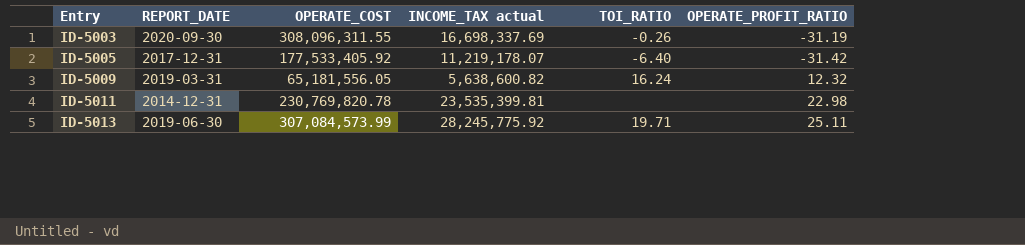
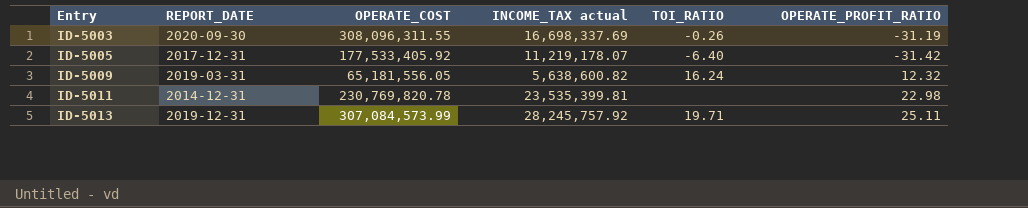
ID-5013 | REPORT_DATE: 2019-06-30 -> 2019-12-31
ID-5013 | INCOME_TAX actual: 28,245,775.92 -> 28,245,757.92

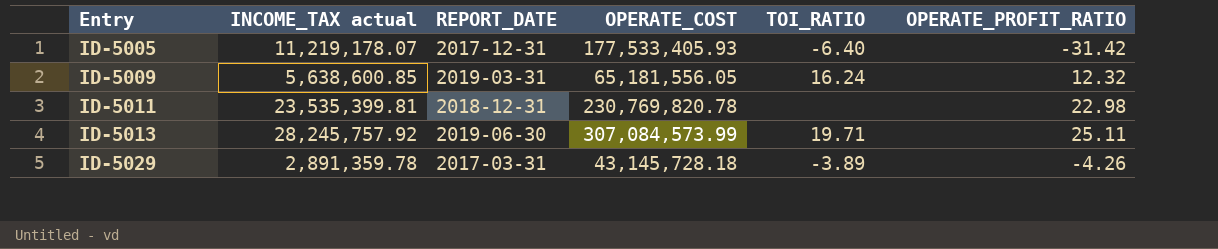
column INCOME_TAX actual | position: 4 -> 2
row ID-5003: 2020-09-30 | 308,096,311.55 | 16,698,337.69 | -0.26 | -31.19 -> none
ID-5005 | OPERATE_COST: 177,533,405.92 -> 177,533,405.93
ID-5009 | INCOME_TAX actual: 5,638,600.82 -> 5,638,600.85
ID-5011 | REPORT_DATE: 2014-12-31 -> 2018-12-31
ID-5013 | REPORT_DATE: 2019-12-31 -> 2019-06-30
row ID-5029: none -> 2,891,359.78 | 2017-03-31 | 43,145,728.18 | -3.89 | -4.26

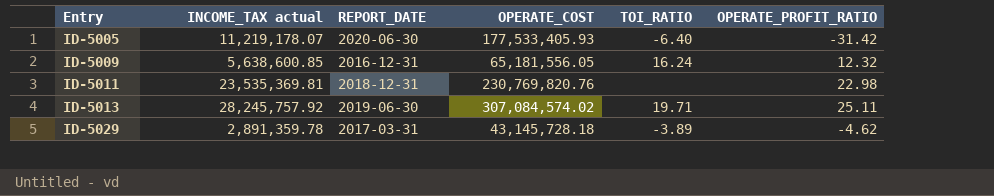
ID-5005 | REPORT_DATE: 2017-12-31 -> 2020-06-30
ID-5009 | REPORT_DATE: 2019-03-31 -> 2016-12-31
ID-5011 | INCOME_TAX actual: 23,535,399.81 -> 23,535,369.81
ID-5011 | OPERATE_COST: 230,769,820.78 -> 230,769,820.76
ID-5013 | OPERATE_COST: 307,084,573.99 -> 307,084,574.02
ID-5029 | OPERATE_PROFIT_RATIO: -4.26 -> -4.62

